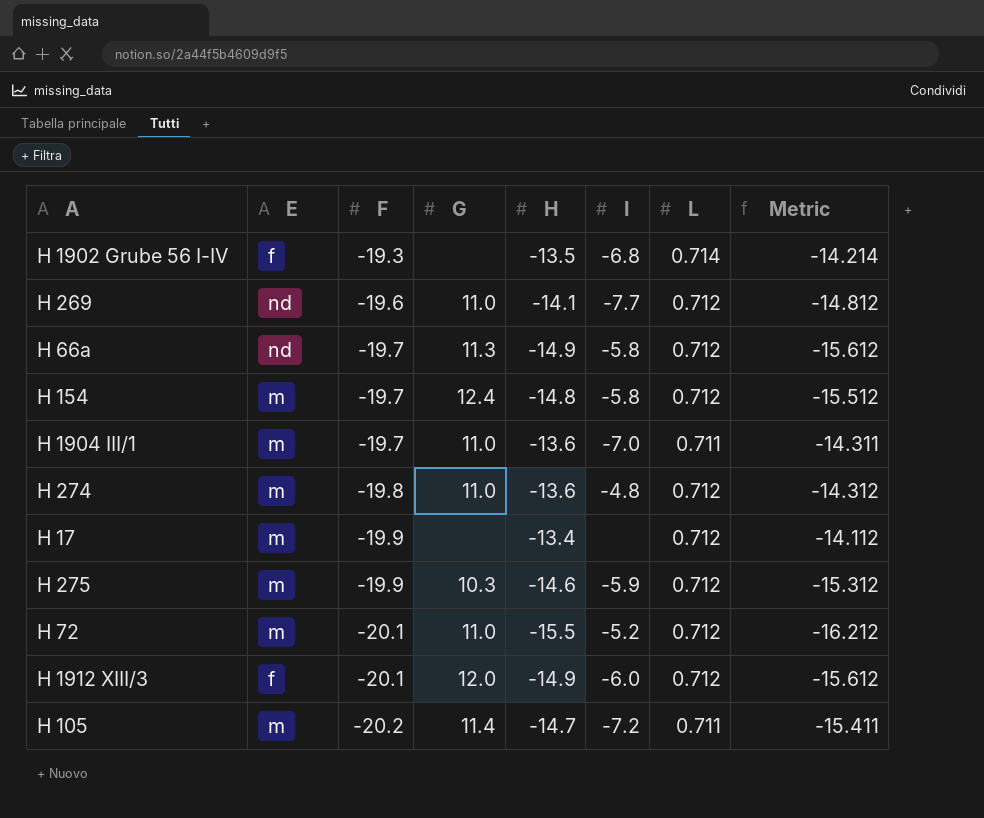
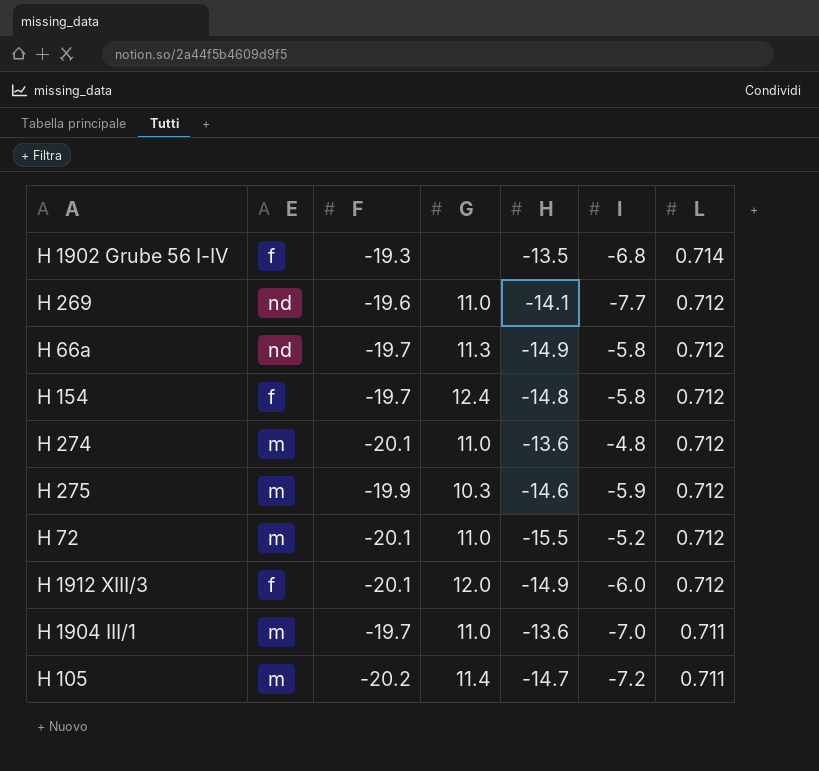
row order: F descending -> L descending
column Metric | formula: [H] - [L] -> none
row H 17: m | -19.9 | none | -13.4 | none | 0.712 | -14.112 -> none
H 154 | E: m -> f
H 274 | F: -19.8 -> -20.1

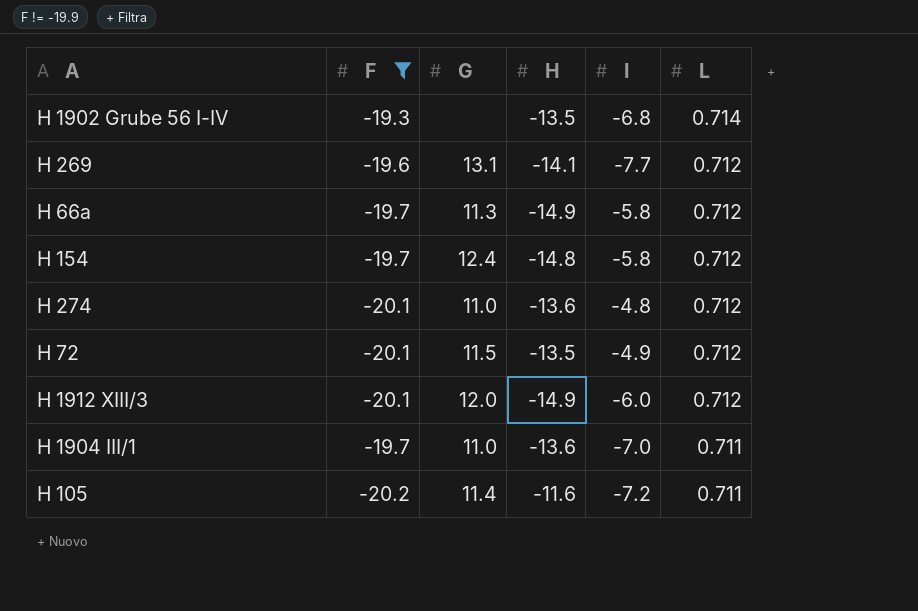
filter: none -> F != -19.9
column E | position: 2 -> none
H 269 | G: 11.0 -> 13.1
H 72 | G: 11.0 -> 11.5
H 72 | H: -15.5 -> -13.5
H 72 | I: -5.2 -> -4.9
H 105 | H: -14.7 -> -11.6

